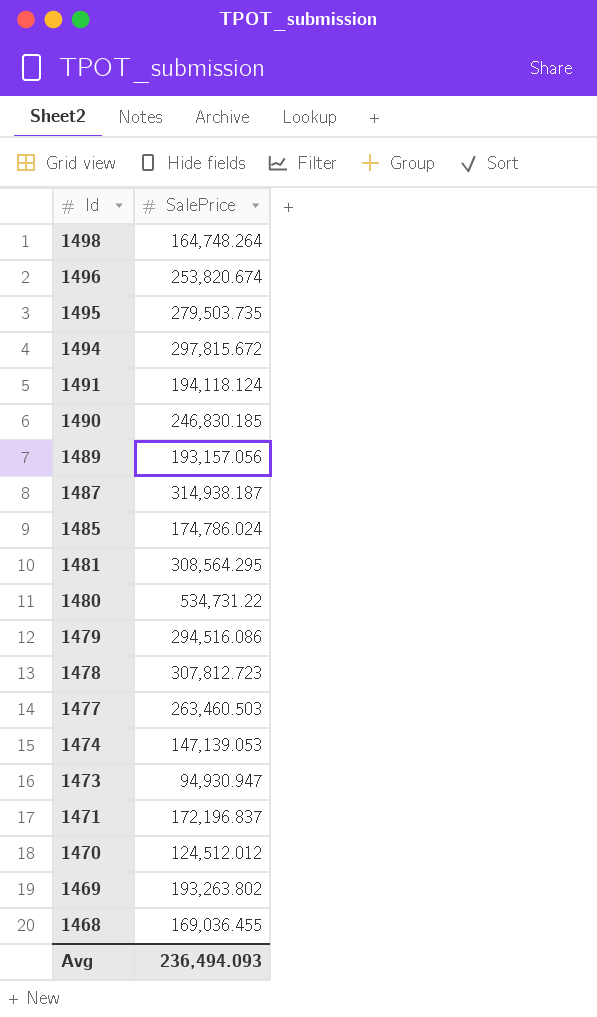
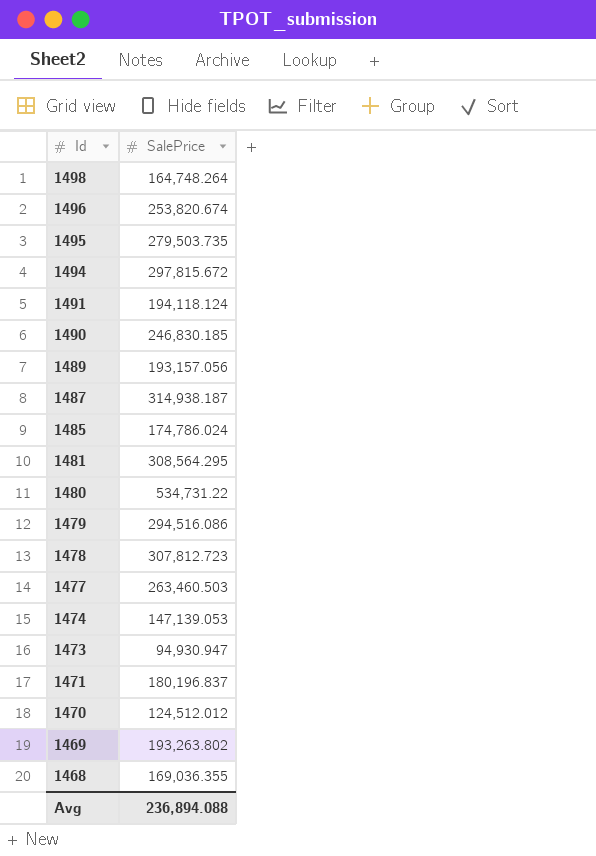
1471 | SalePrice: 172,196.837 -> 180,196.837
1468 | SalePrice: 169,036.455 -> 169,036.355
Avg | SalePrice: 236,494.093 -> 236,894.088

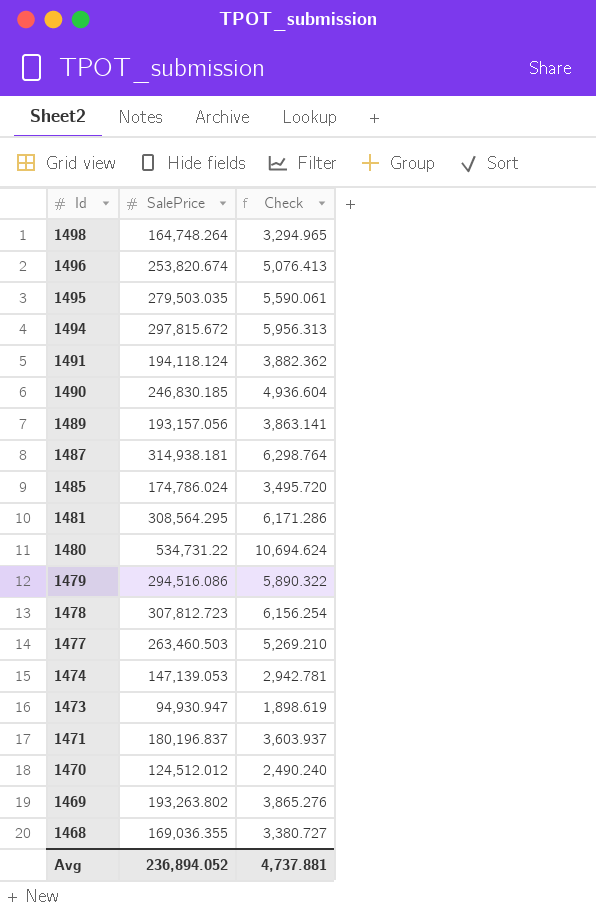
column Check | formula: none -> [SalePrice] * 0.02
1495 | SalePrice: 279,503.735 -> 279,503.035
1487 | SalePrice: 314,938.187 -> 314,938.181
Avg | SalePrice: 236,894.088 -> 236,894.052

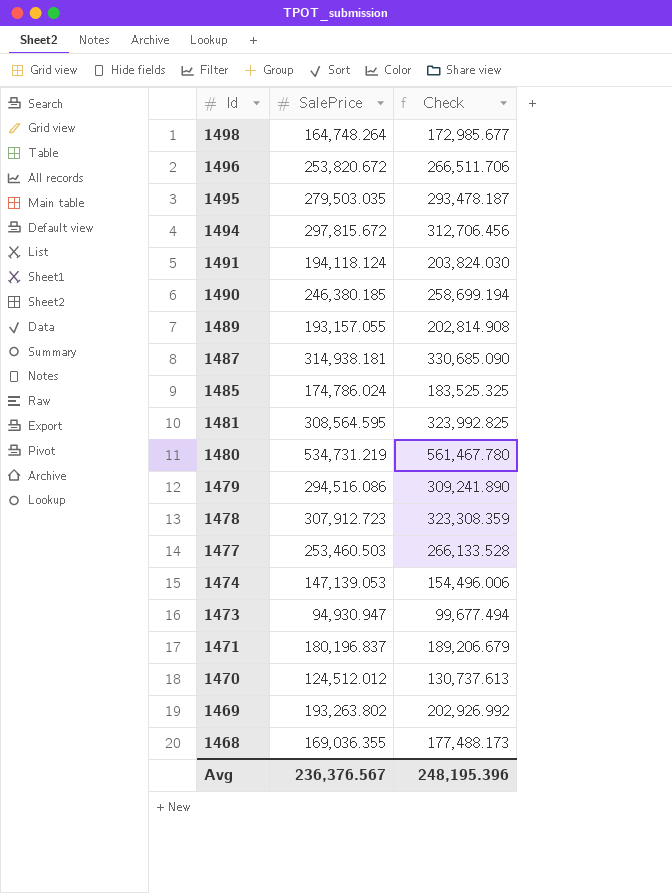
column Check | formula: [SalePrice] * 0.02 -> [SalePrice] * 1.05
1496 | SalePrice: 253,820.674 -> 253,820.672
1490 | SalePrice: 246,830.185 -> 246,380.185
1489 | SalePrice: 193,157.056 -> 193,157.055
1481 | SalePrice: 308,564.295 -> 308,564.595
1480 | SalePrice: 534,731.22 -> 534,731.219
1478 | SalePrice: 307,812.723 -> 307,912.723
1477 | SalePrice: 263,460.503 -> 253,460.503
Avg | SalePrice: 236,894.052 -> 236,376.567
Avg | Check: 4,737.881 -> 248,195.396

